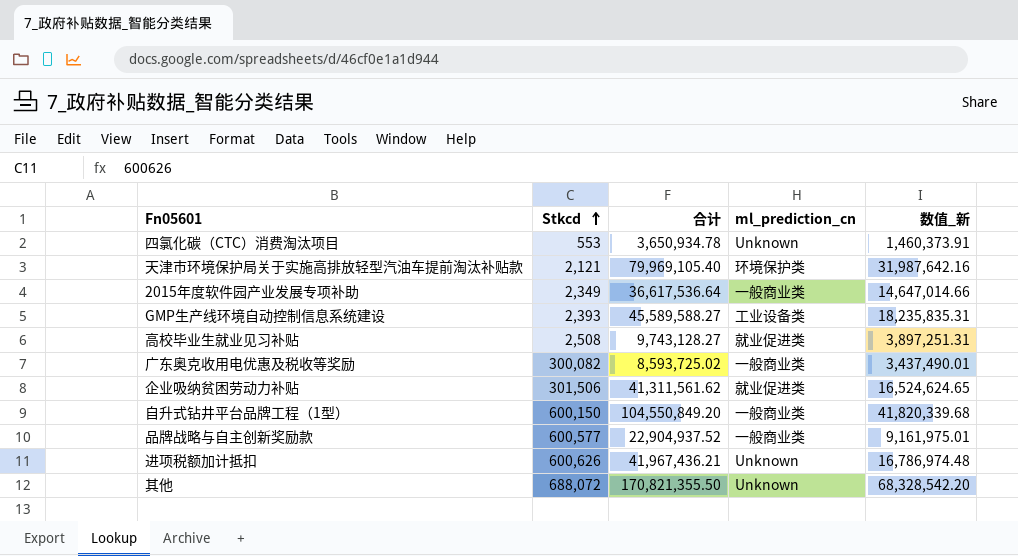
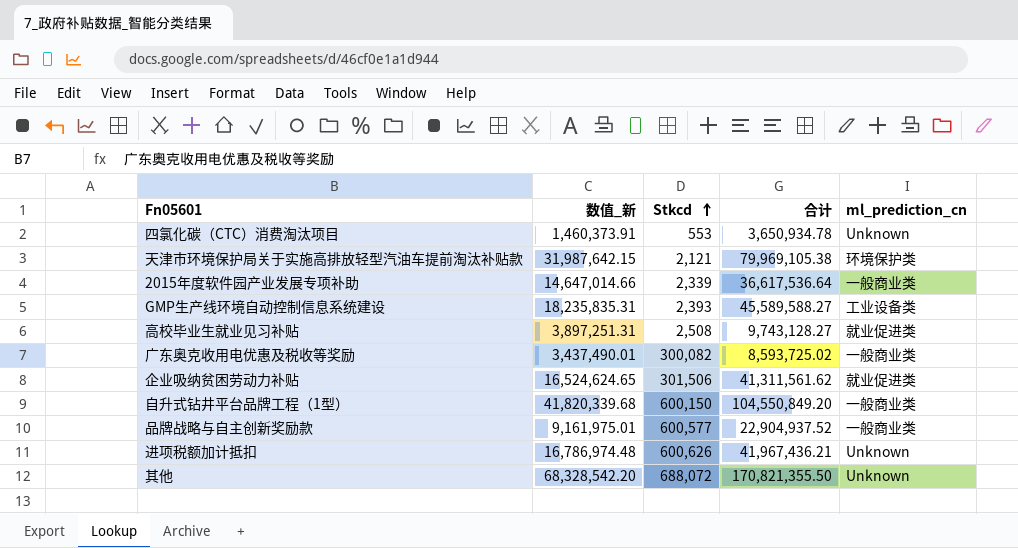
column 数值_新 | position: 5 -> 2
天津市环境保护局关于实施高排放轻型汽油车提前淘汰补贴款 | 数值_新: 31,987,642.16 -> 31,987,642.15
天津市环境保护局关于实施高排放轻型汽油车提前淘汰补贴款 | 合计: 79,969,105.40 -> 79,969,105.38
2015年度软件园产业发展专项补助 | Stkcd: 2,349 -> 2,339

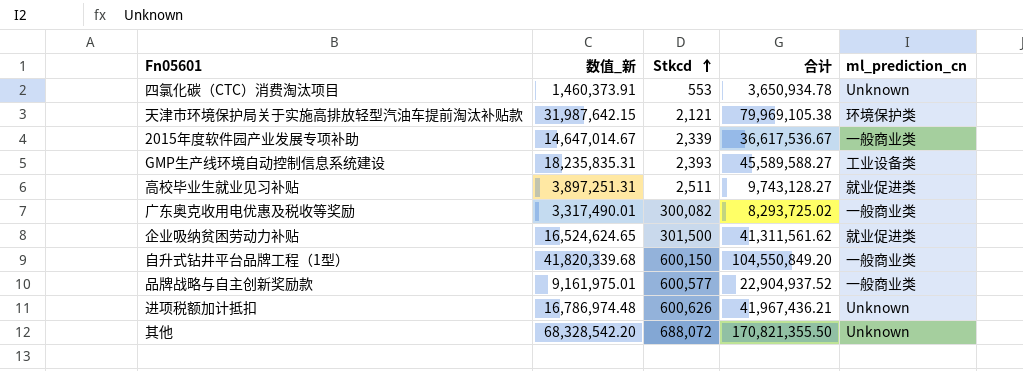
2015年度软件园产业发展专项补助 | 数值_新: 14,647,014.66 -> 14,647,014.67
2015年度软件园产业发展专项补助 | 合计: 36,617,536.64 -> 36,617,536.67
高校毕业生就业见习补贴 | Stkcd: 2,508 -> 2,511
广东奥克收用电优惠及税收等奖励 | 数值_新: 3,437,490.01 -> 3,317,490.01
广东奥克收用电优惠及税收等奖励 | 合计: 8,593,725.02 -> 8,293,725.02
企业吸纳贫困劳动力补贴 | Stkcd: 301,506 -> 301,500

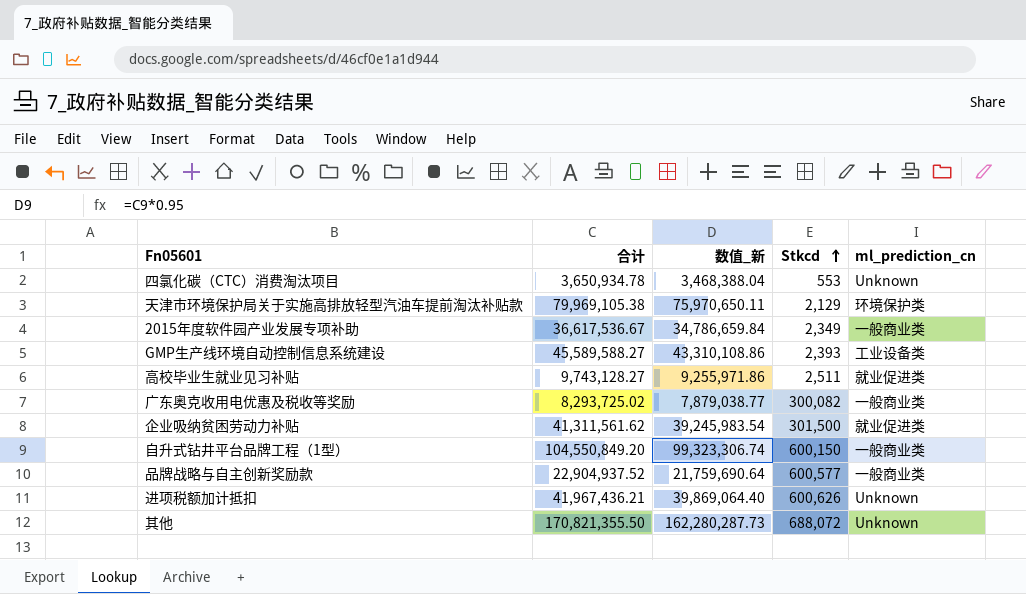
column 合计 | position: 4 -> 2
column 数值_新 | formula: [合计] * 0.4 -> [合计] * 0.95
天津市环境保护局关于实施高排放轻型汽油车提前淘汰补贴款 | Stkcd: 2,121 -> 2,129
2015年度软件园产业发展专项补助 | Stkcd: 2,339 -> 2,349

